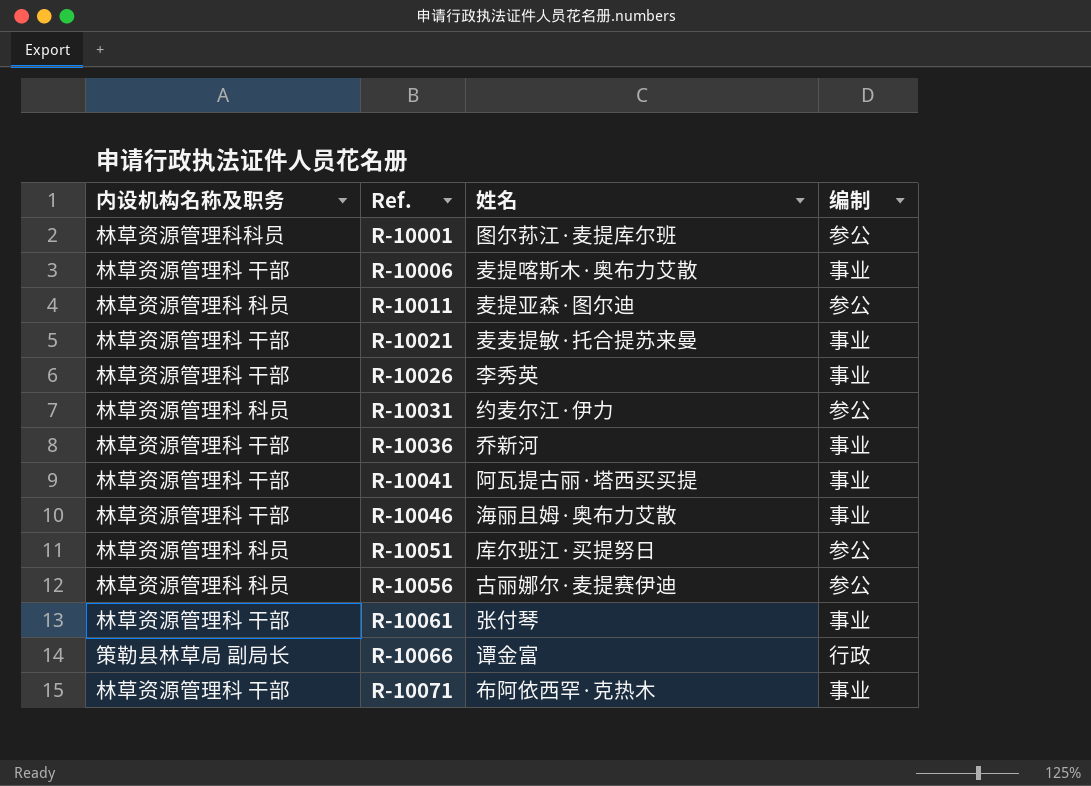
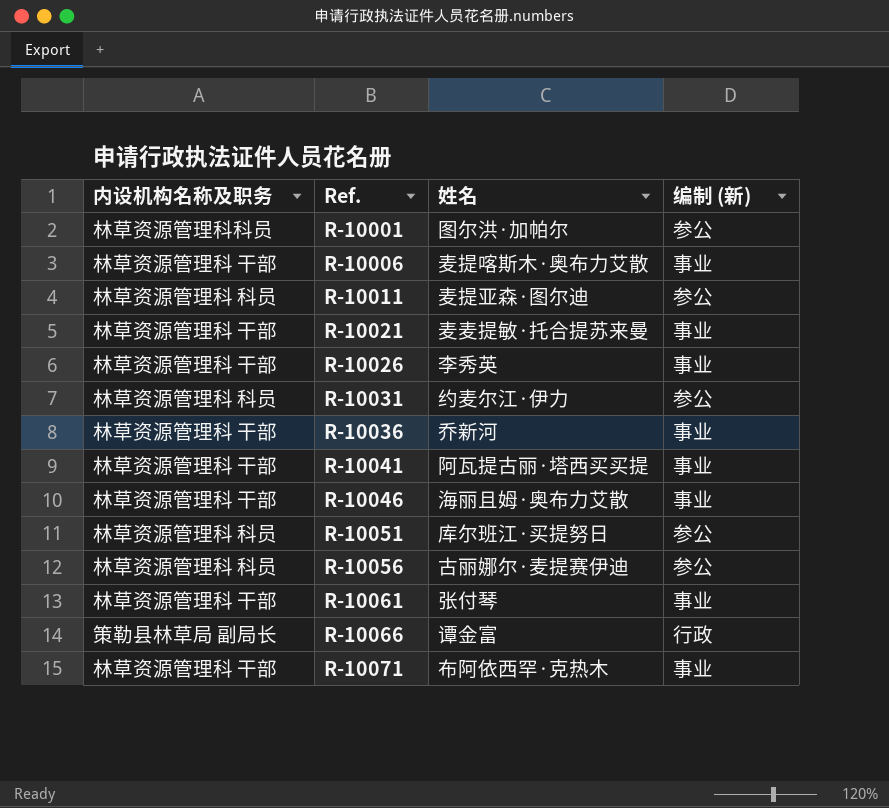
column name: 编制 -> 编制 (新)
R-10001 | 姓名: 图尔荪江·麦提库尔班 -> 图尔洪·加帕尔

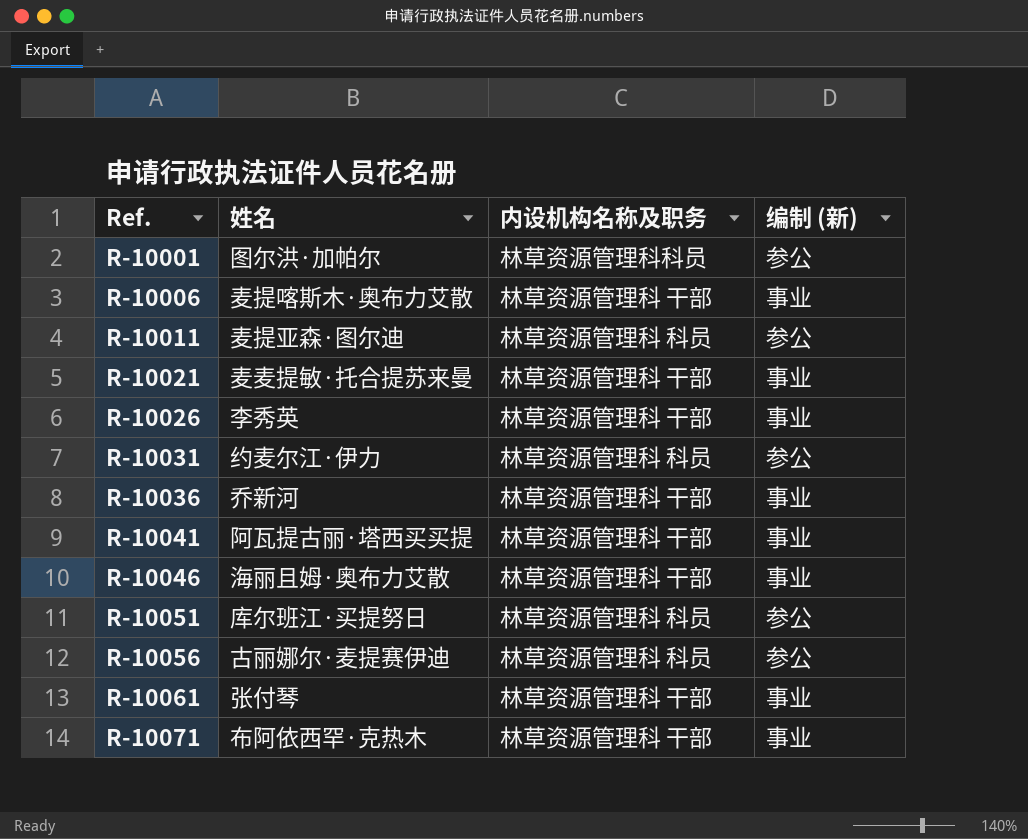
column 内设机构名称及职务 | position: 1 -> 3
row R-10066: 策勒县林草局 副局长 | 谭金富 | 行政 -> none

